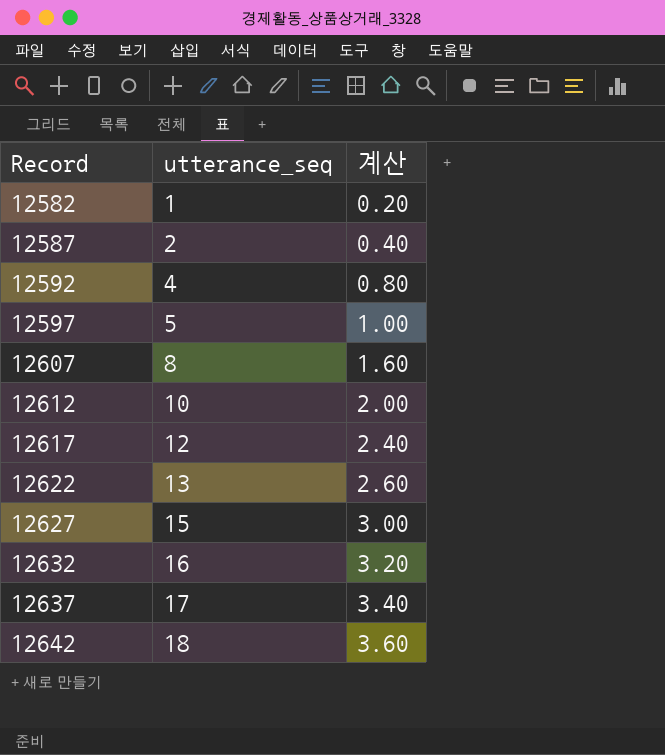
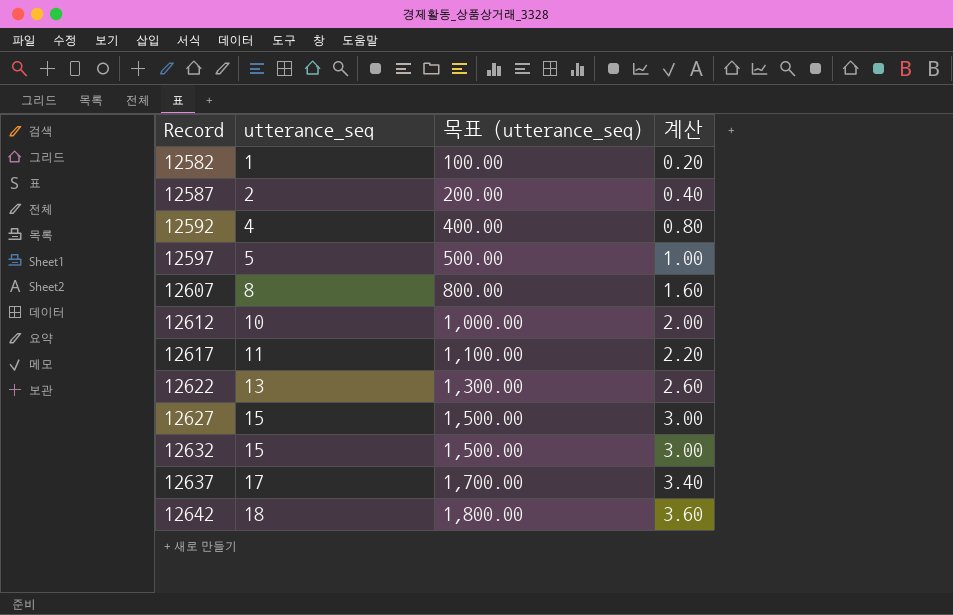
column 목표 (utterance_seq) | formula: none -> [utterance_seq] * 100
12617 | utterance_seq: 12 -> 11
12617 | 계산: 2.40 -> 2.20
12632 | utterance_seq: 16 -> 15
12632 | 계산: 3.20 -> 3.00

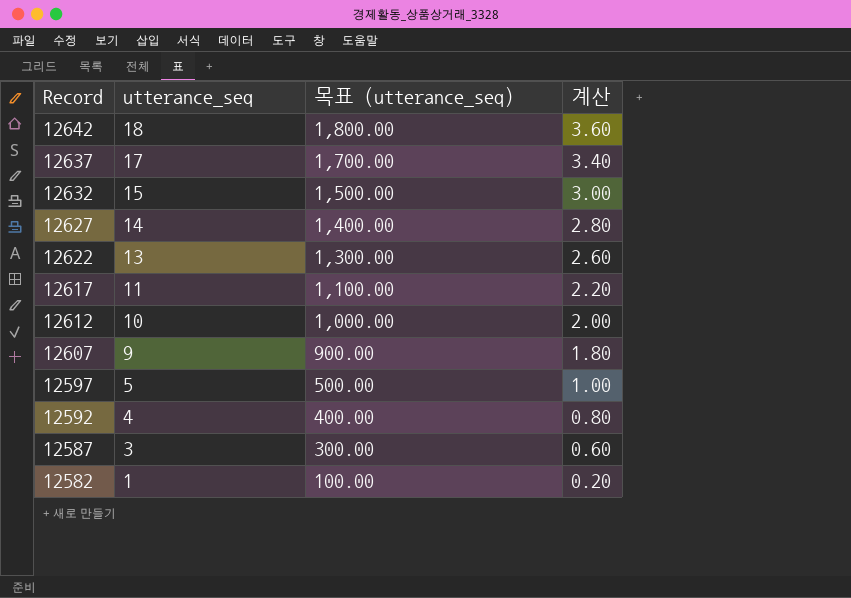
row order: Record ascending -> Record descending
12627 | utterance_seq: 15 -> 14
12627 | 목표 (utterance_seq): 1,500.00 -> 1,400.00
12627 | 계산: 3.00 -> 2.80
12607 | utterance_seq: 8 -> 9
12607 | 목표 (utterance_seq): 800.00 -> 900.00
12607 | 계산: 1.60 -> 1.80
12587 | utterance_seq: 2 -> 3
12587 | 목표 (utterance_seq): 200.00 -> 300.00
12587 | 계산: 0.40 -> 0.60

